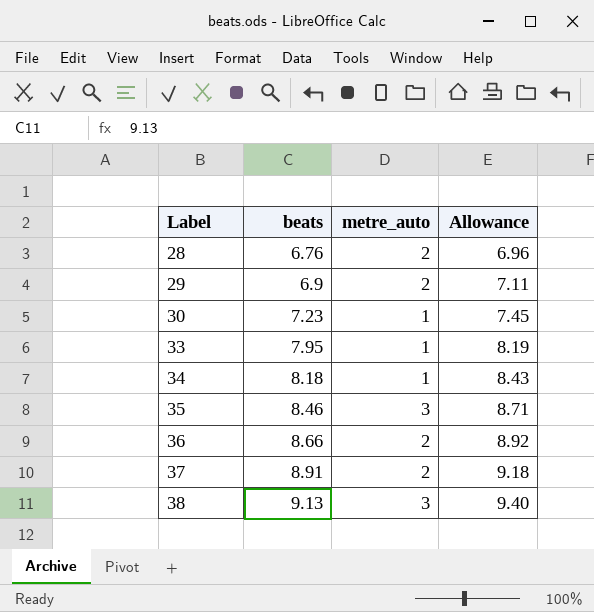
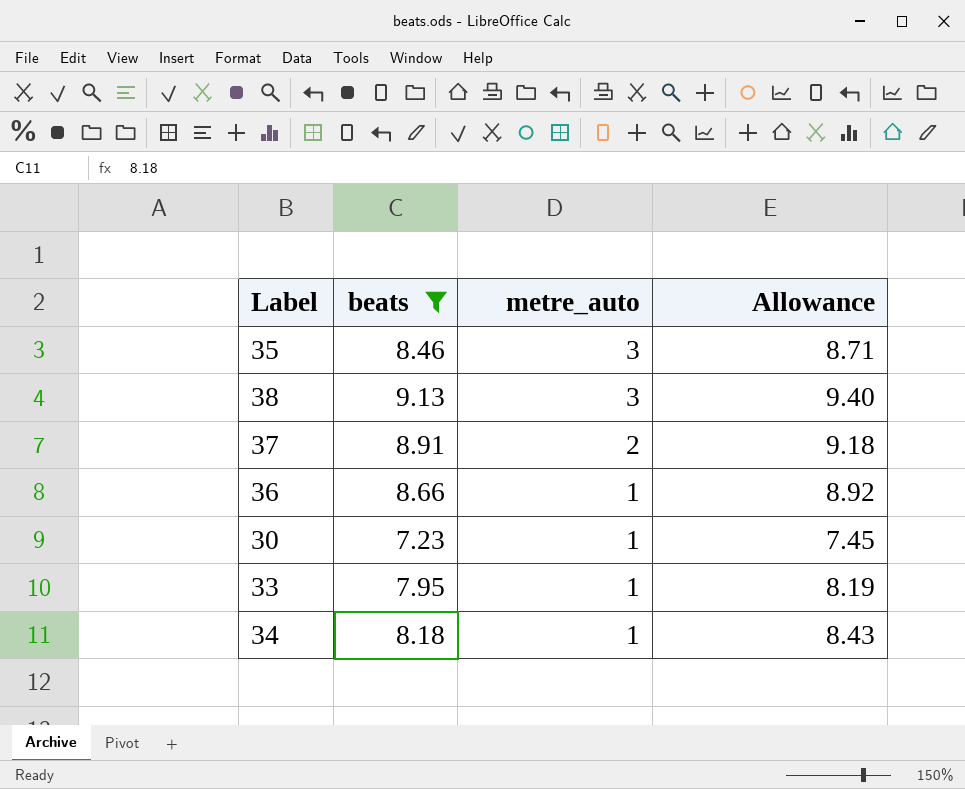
filter: none -> beats >= 7.23
row order: Label ascending -> metre_auto descending
36 | metre_auto: 2 -> 1

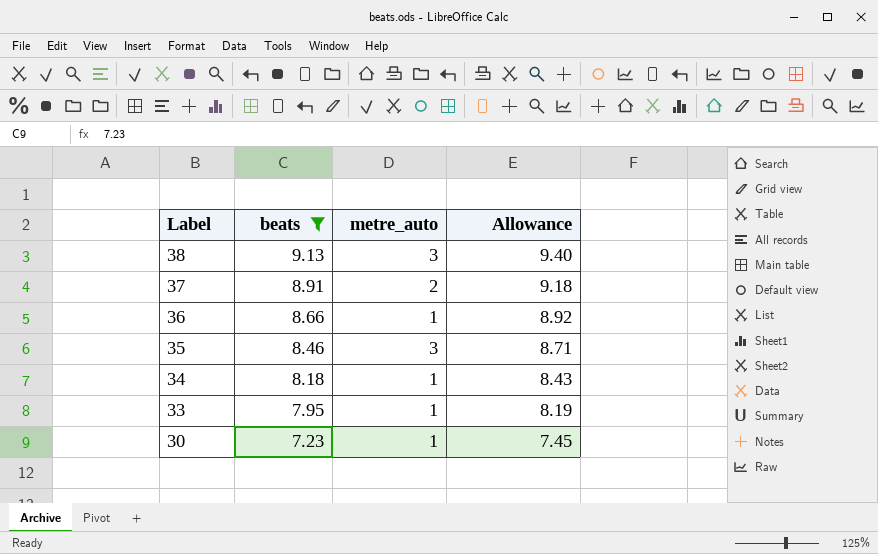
row order: metre_auto descending -> Label descending

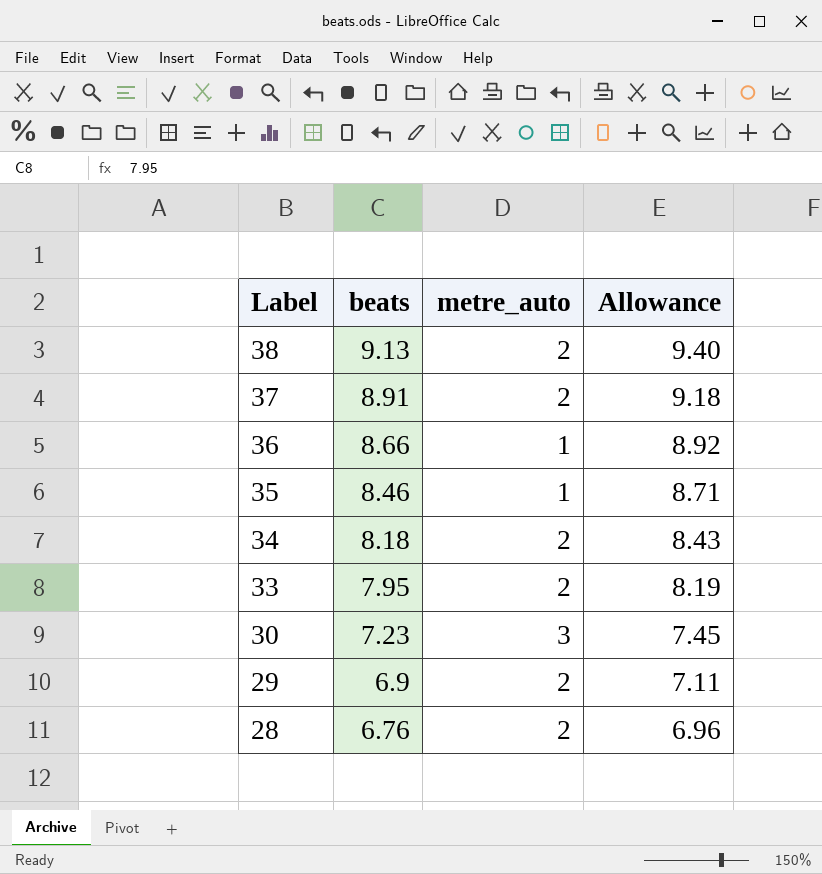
filter: beats >= 7.23 -> none
38 | metre_auto: 3 -> 2
35 | metre_auto: 3 -> 1
34 | metre_auto: 1 -> 2
33 | metre_auto: 1 -> 2
30 | metre_auto: 1 -> 3

